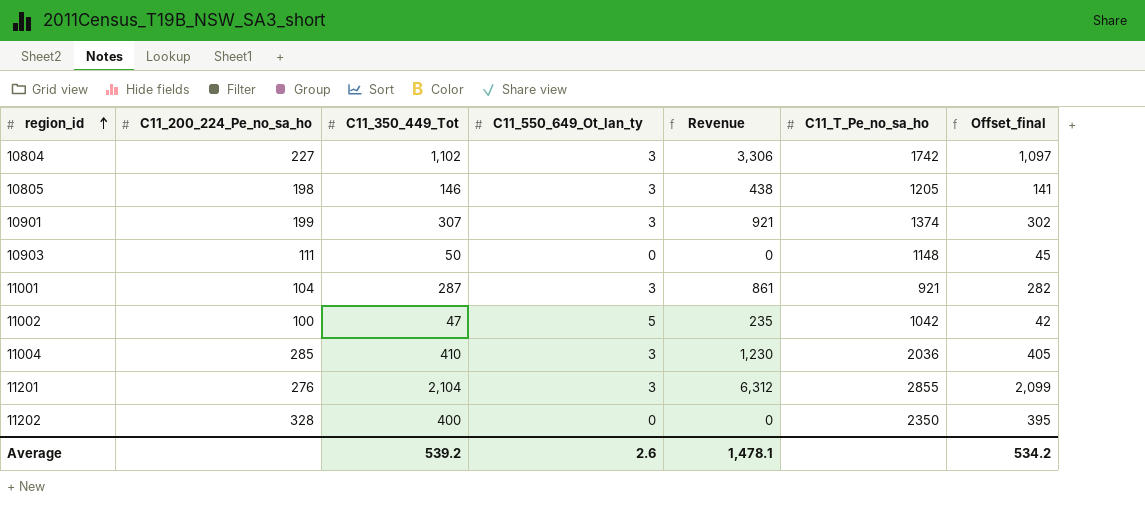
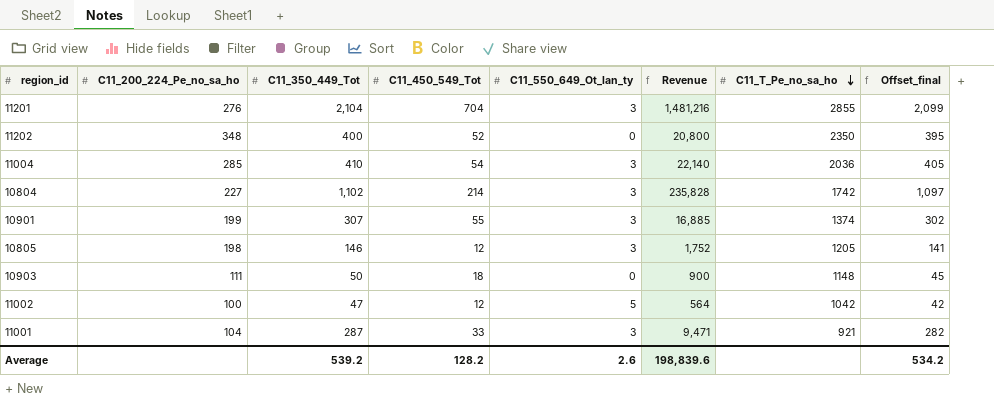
row order: region_id ascending -> C11_T_Pe_no_sa_ho descending
column C11_450_549_Tot | position: none -> 4
column Revenue | formula: [C11_350_449_Tot] * [C11_550_649_Ot_lan_ty] -> [C11_350_449_Tot] * [C11_450_549_Tot]
11202 | C11_200_224_Pe_no_sa_ho: 328 -> 348
Average | Revenue: 1,478.1 -> 198,839.6

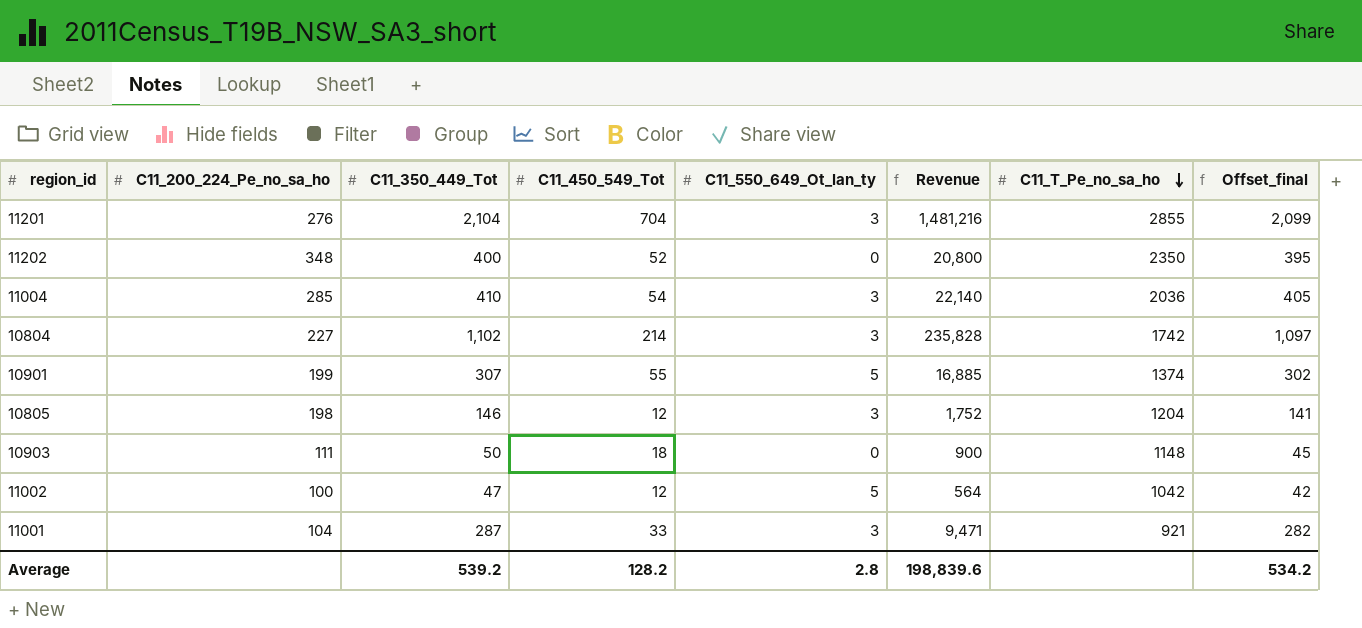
10901 | C11_550_649_Ot_lan_ty: 3 -> 5
10805 | C11_T_Pe_no_sa_ho: 1205 -> 1204
Average | C11_550_649_Ot_lan_ty: 2.6 -> 2.8

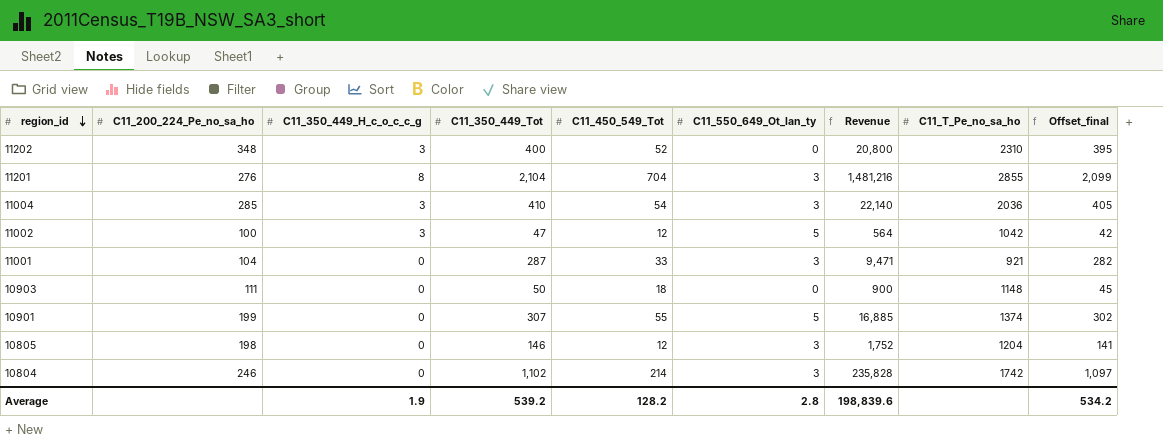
row order: C11_T_Pe_no_sa_ho descending -> region_id descending
column C11_350_449_H_c_o_c_c_g | position: none -> 3
11202 | C11_T_Pe_no_sa_ho: 2350 -> 2310
10804 | C11_200_224_Pe_no_sa_ho: 227 -> 246

